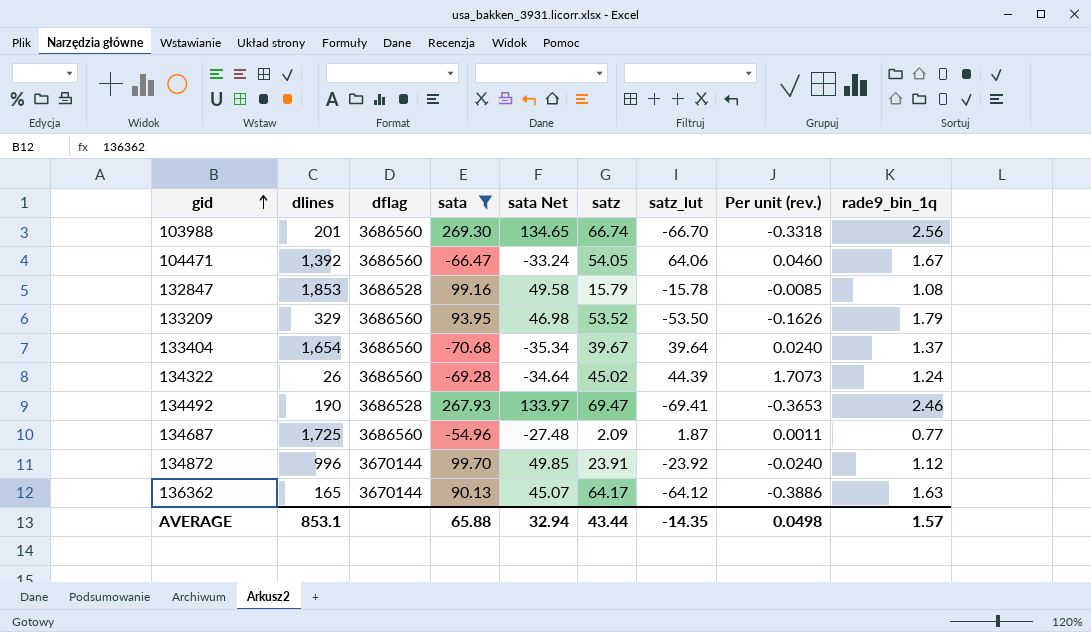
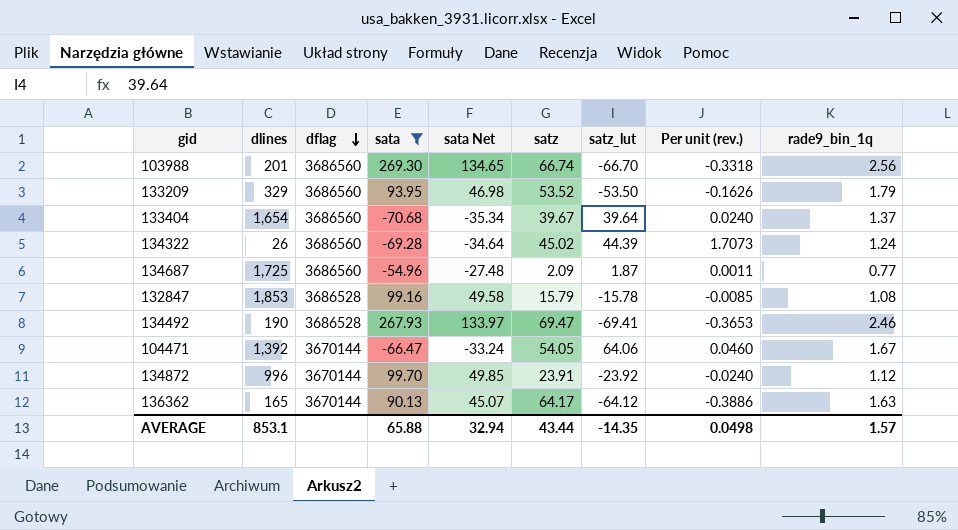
row order: gid ascending -> dflag descending
104471 | dflag: 3686560 -> 3670144

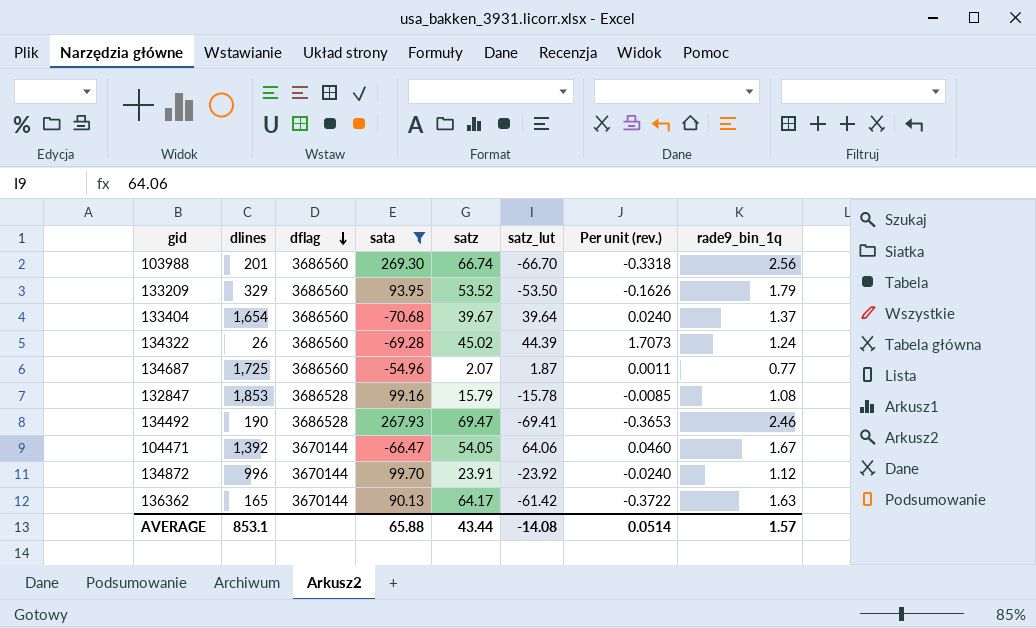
column sata Net | formula: [sata] * 0.5 -> none
134687 | satz: 2.09 -> 2.07
136362 | satz_lut: -64.12 -> -61.42
136362 | Per unit (rev.): -0.3886 -> -0.3722
AVERAGE | satz_lut: -14.35 -> -14.08
AVERAGE | Per unit (rev.): 0.0498 -> 0.0514

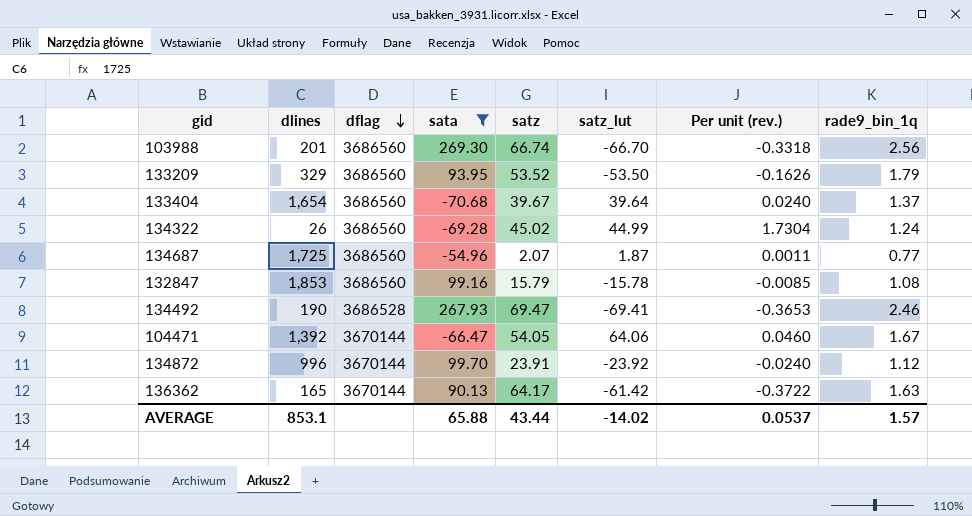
134322 | satz_lut: 44.39 -> 44.99
134322 | Per unit (rev.): 1.7073 -> 1.7304
132847 | dflag: 3686528 -> 3686560
AVERAGE | satz_lut: -14.08 -> -14.02
AVERAGE | Per unit (rev.): 0.0514 -> 0.0537

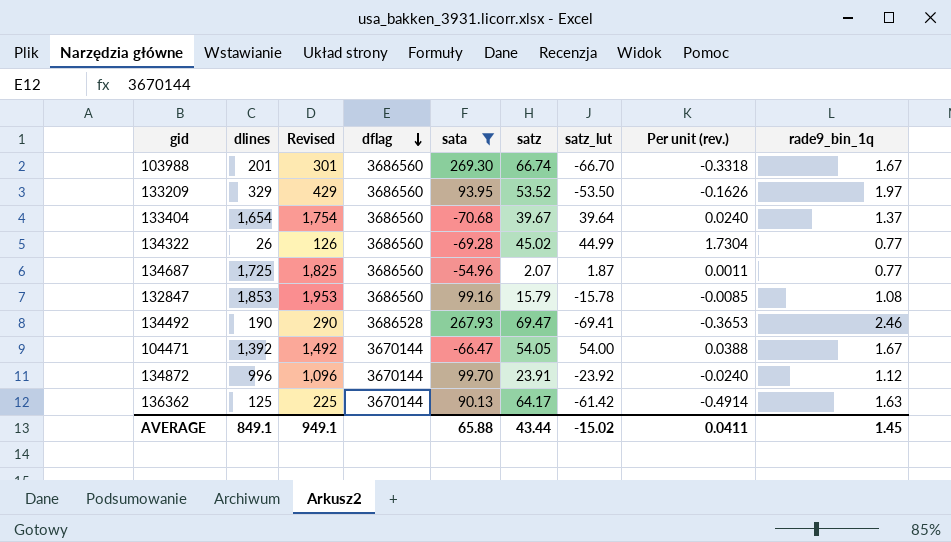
column Revised | formula: none -> [dlines] + 100
103988 | rade9_bin_1q: 2.56 -> 1.67
133209 | rade9_bin_1q: 1.79 -> 1.97
134322 | rade9_bin_1q: 1.24 -> 0.77
104471 | satz_lut: 64.06 -> 54.00
104471 | Per unit (rev.): 0.0460 -> 0.0388
136362 | dlines: 165 -> 125
136362 | Per unit (rev.): -0.3722 -> -0.4914
AVERAGE | dlines: 853.1 -> 849.1
AVERAGE | satz_lut: -14.02 -> -15.02
AVERAGE | Per unit (rev.): 0.0537 -> 0.0411
AVERAGE | rade9_bin_1q: 1.57 -> 1.45

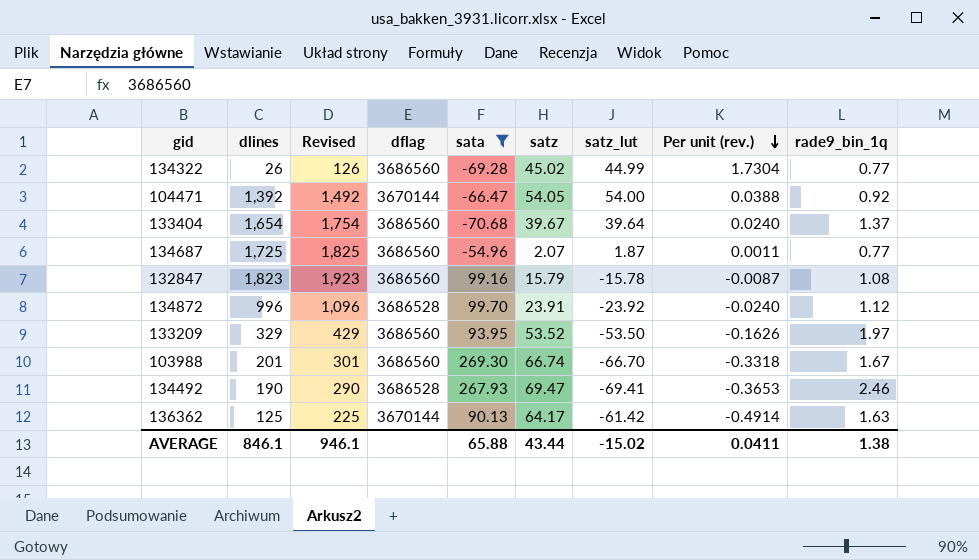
row order: dflag descending -> Per unit (rev.) descending
104471 | rade9_bin_1q: 1.67 -> 0.92
132847 | dlines: 1,853 -> 1,823
132847 | Revised: 1,953 -> 1,923
132847 | Per unit (rev.): -0.0085 -> -0.0087
134872 | dflag: 3670144 -> 3686528
AVERAGE | dlines: 849.1 -> 846.1
AVERAGE | Revised: 949.1 -> 946.1
AVERAGE | rade9_bin_1q: 1.45 -> 1.38

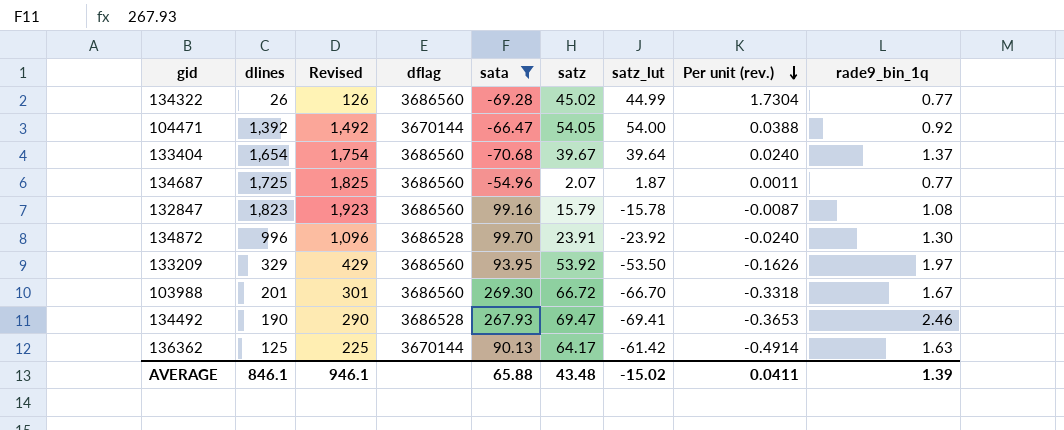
134872 | rade9_bin_1q: 1.12 -> 1.30
133209 | satz: 53.52 -> 53.92
103988 | satz: 66.74 -> 66.72
AVERAGE | satz: 43.44 -> 43.48
AVERAGE | rade9_bin_1q: 1.38 -> 1.39

